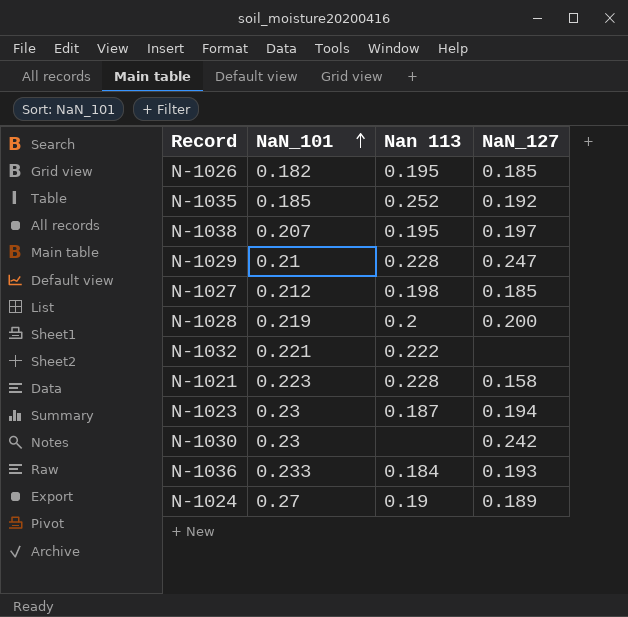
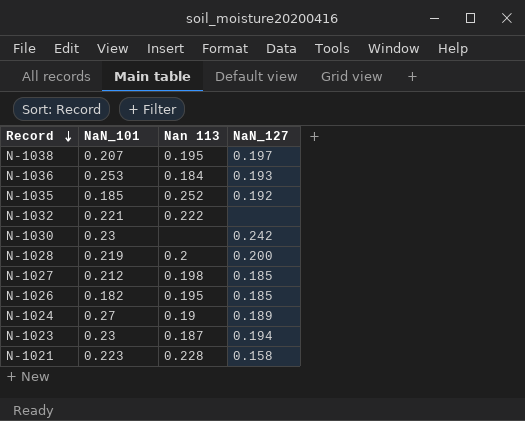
row order: NaN_101 ascending -> Record descending
row N-1029: 0.21 | 0.228 | 0.247 -> none
N-1036 | NaN_101: 0.233 -> 0.253

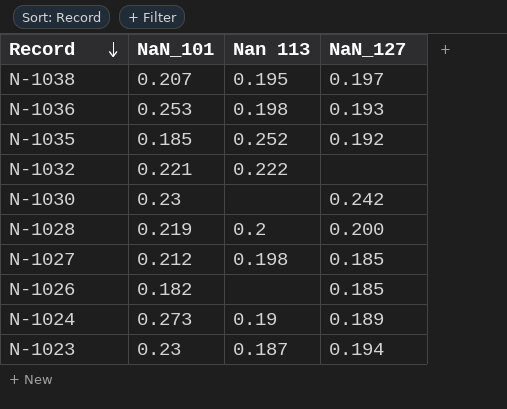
row N-1021: 0.223 | 0.228 | 0.158 -> none
N-1036 | Nan 113: 0.184 -> 0.198
N-1026 | Nan 113: 0.195 -> none
N-1024 | NaN_101: 0.27 -> 0.273

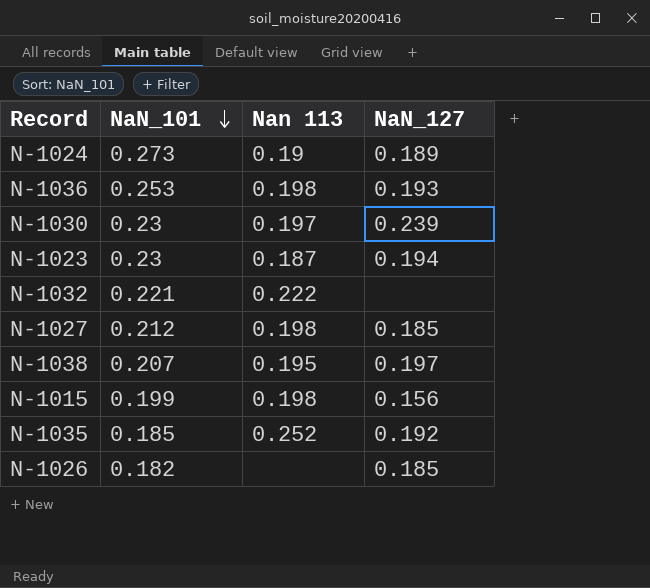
row order: Record descending -> NaN_101 descending
row N-1028: 0.219 | 0.2 | 0.200 -> none
N-1030 | Nan 113: none -> 0.197
N-1030 | NaN_127: 0.242 -> 0.239
row N-1015: none -> 0.199 | 0.198 | 0.156

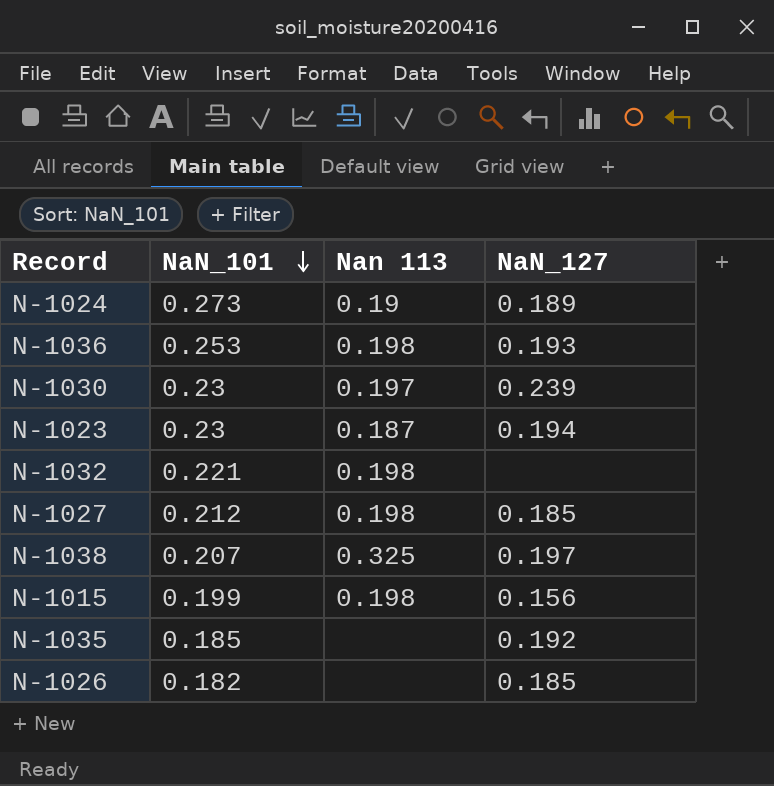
N-1032 | Nan 113: 0.222 -> 0.198
N-1038 | Nan 113: 0.195 -> 0.325
N-1035 | Nan 113: 0.252 -> none

